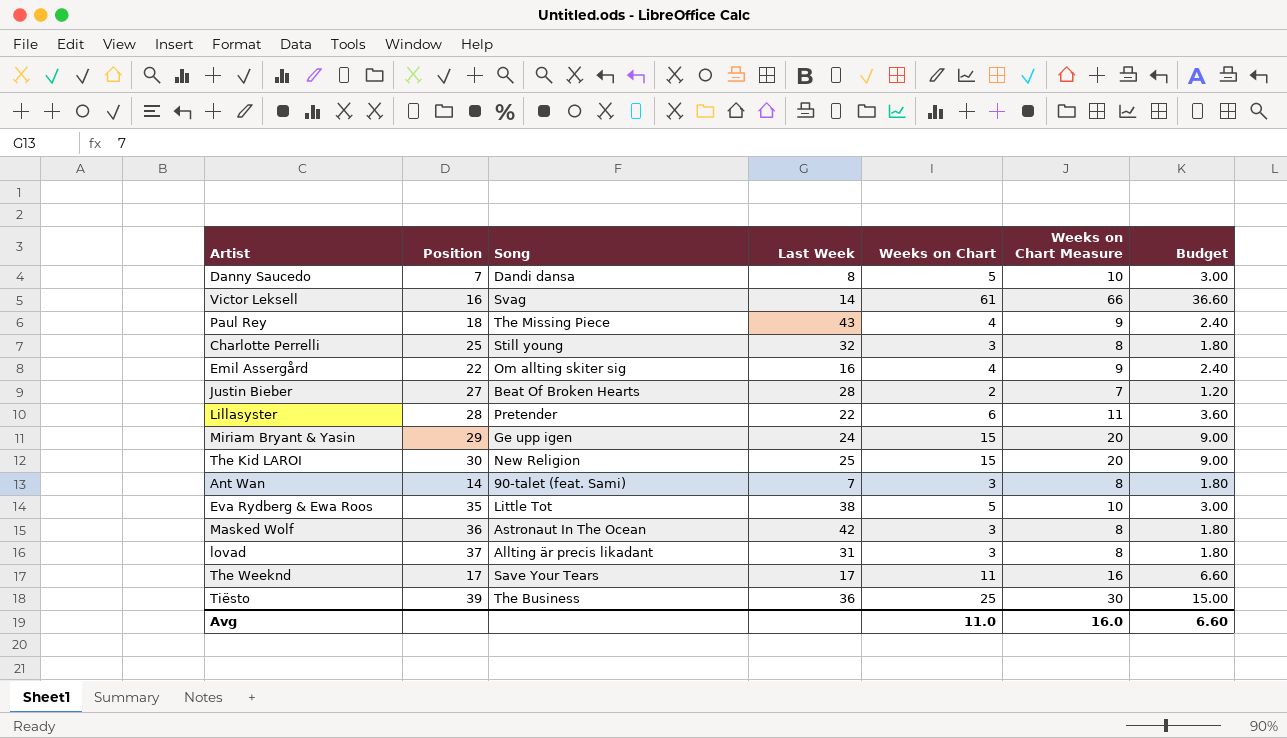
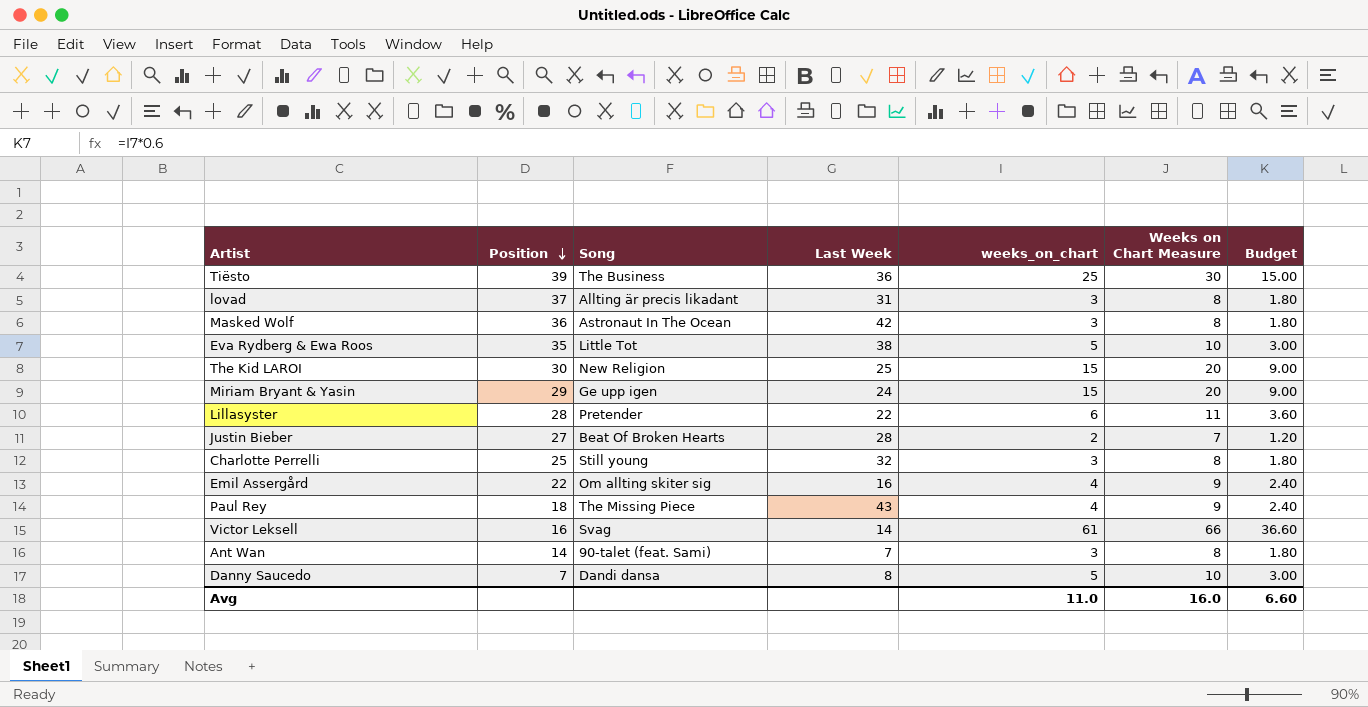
row order: none -> Position descending
column name: Weeks on Chart -> weeks_on_chart
row The Weeknd: 17 | Save Your Tears | 17 | 11 | 16 | 6.60 -> none

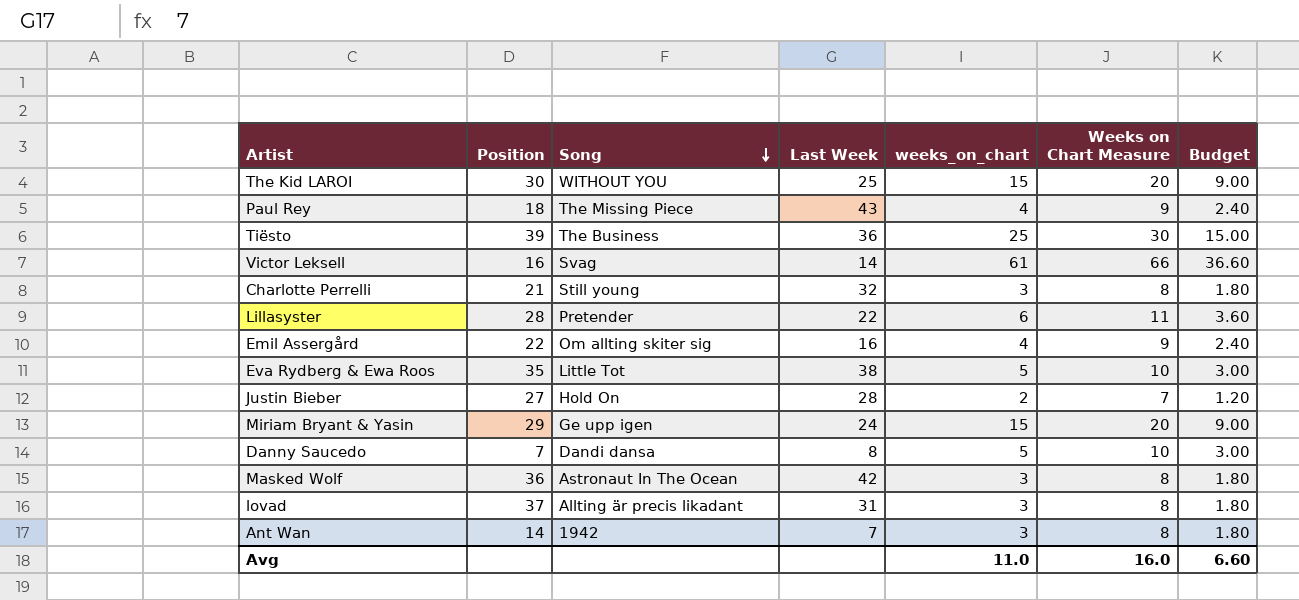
row order: Position descending -> Song descending
The Kid LAROI | Song: New Religion -> WITHOUT YOU
Charlotte Perrelli | Position: 25 -> 21
Justin Bieber | Song: Beat Of Broken Hearts -> Hold On
Ant Wan | Song: 90-talet (feat. Sami) -> 1942

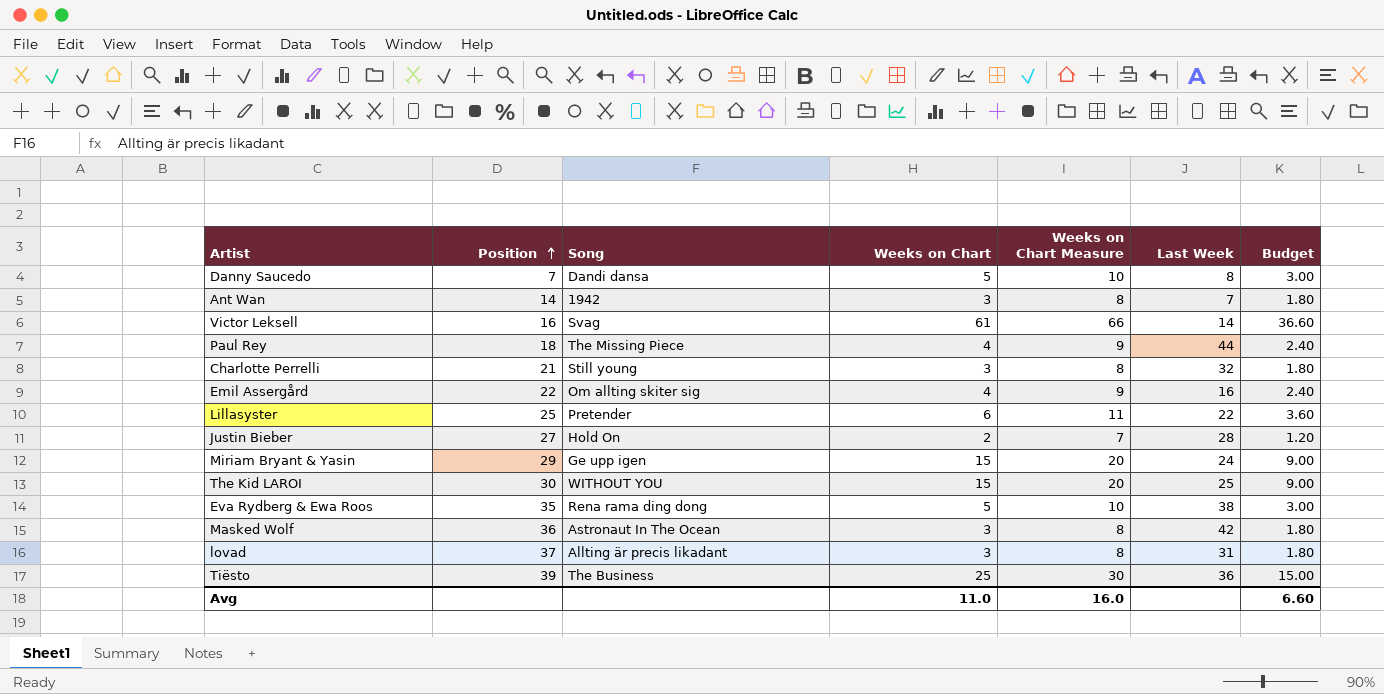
row order: Song descending -> Position ascending
column name: weeks_on_chart -> Weeks on Chart
column Last Week | position: 4 -> 6
Paul Rey | Last Week: 43 -> 44
Lillasyster | Position: 28 -> 25
Eva Rydberg & Ewa Roos | Song: Little Tot -> Rena rama ding dong

